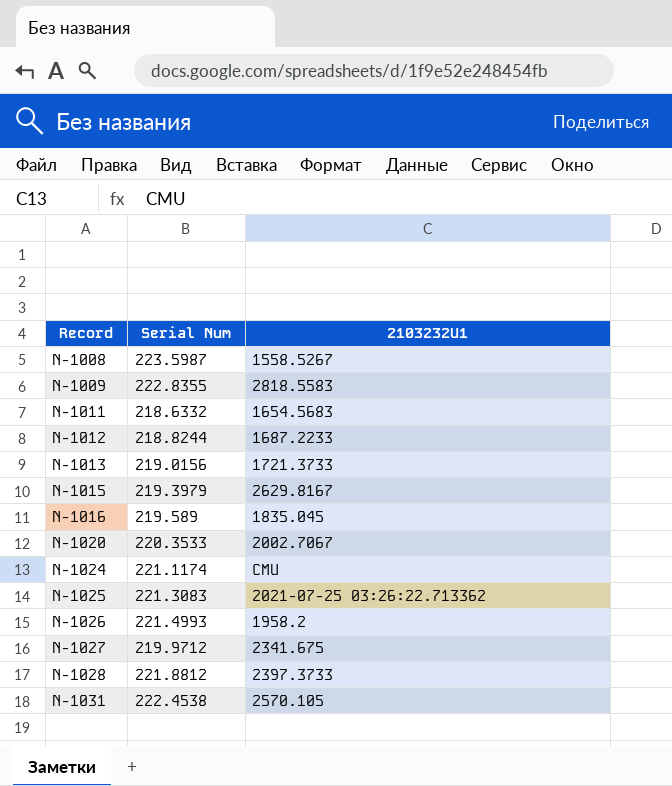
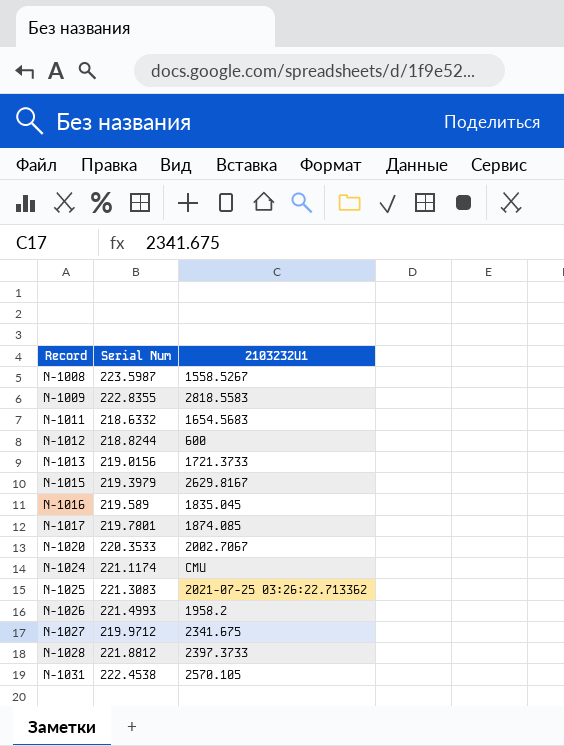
N-1012 | 2103232U1: 1687.2233 -> 600
row N-1017: none -> 219.7801 | 1874.085

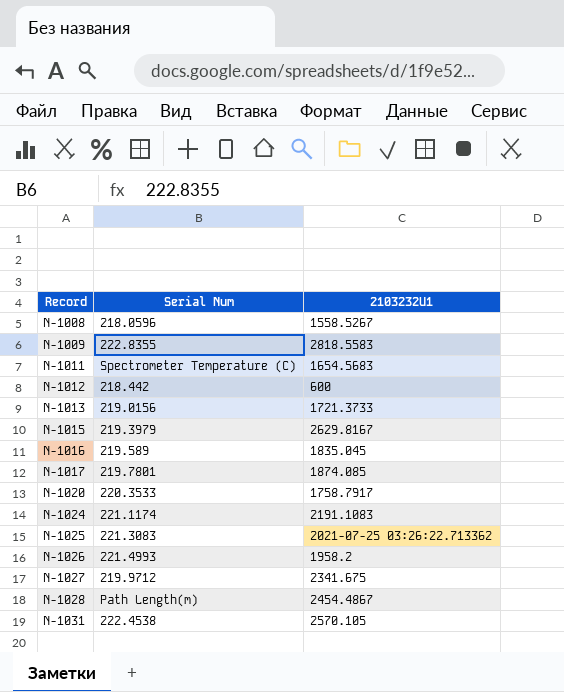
N-1008 | Serial Num: 223.5987 -> 218.0596
N-1011 | Serial Num: 218.6332 -> Spectrometer Temperature (C)
N-1012 | Serial Num: 218.8244 -> 218.442
N-1020 | 2103232U1: 2002.7067 -> 1758.7917
N-1024 | 2103232U1: CMU -> 2191.1083
N-1028 | Serial Num: 221.8812 -> Path Length(m)
N-1028 | 2103232U1: 2397.3733 -> 2454.4867

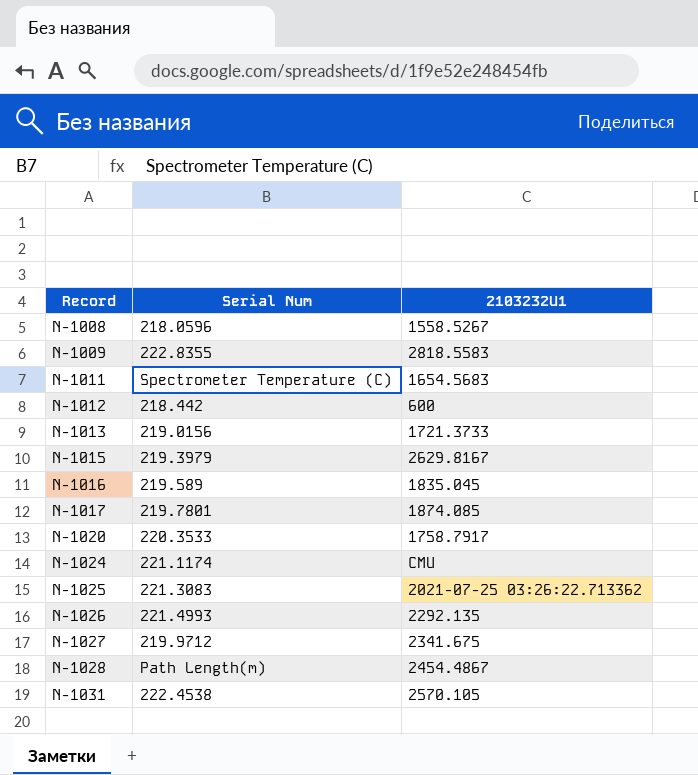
N-1024 | 2103232U1: 2191.1083 -> CMU
N-1026 | 2103232U1: 1958.2 -> 2292.135

